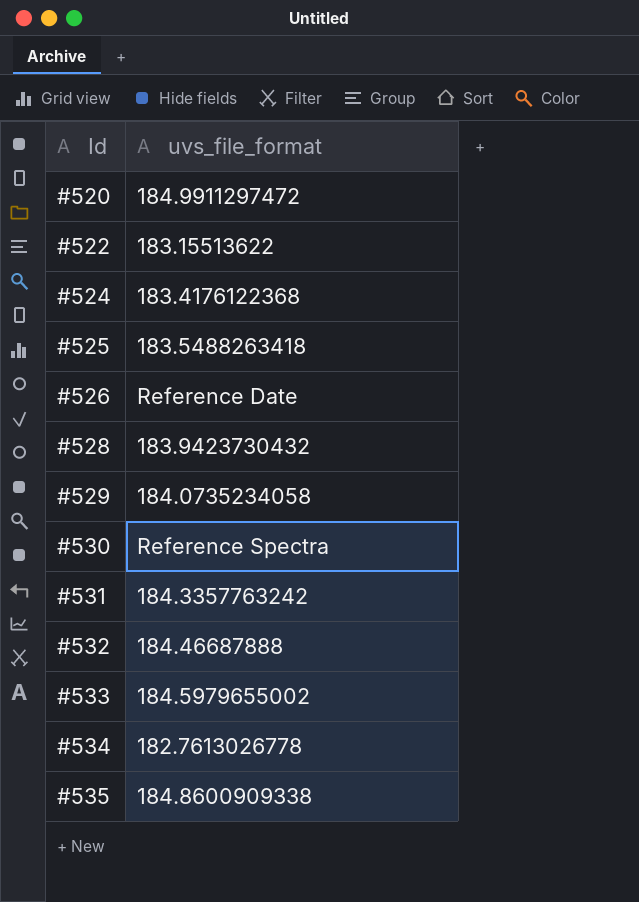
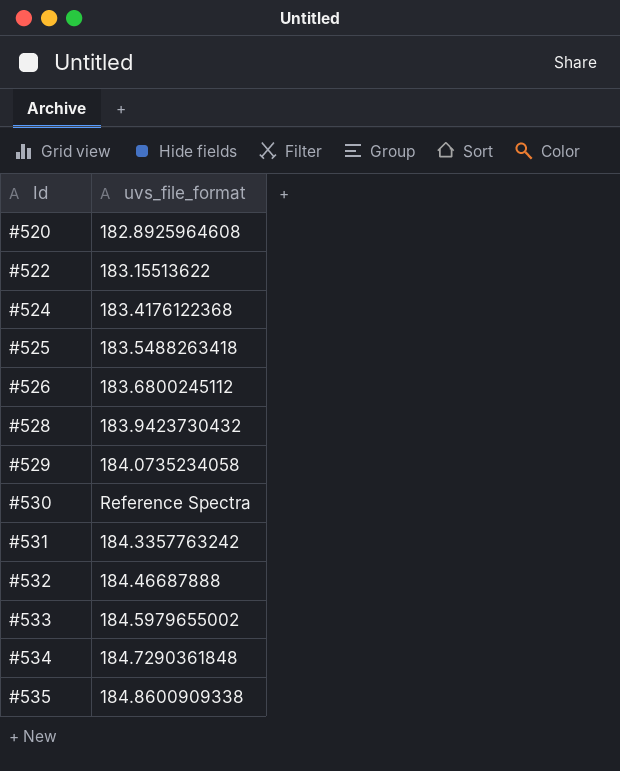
#520 | uvs_file_format: 184.9911297472 -> 182.8925964608
#526 | uvs_file_format: Reference Date -> 183.6800245112
#534 | uvs_file_format: 182.7613026778 -> 184.7290361848

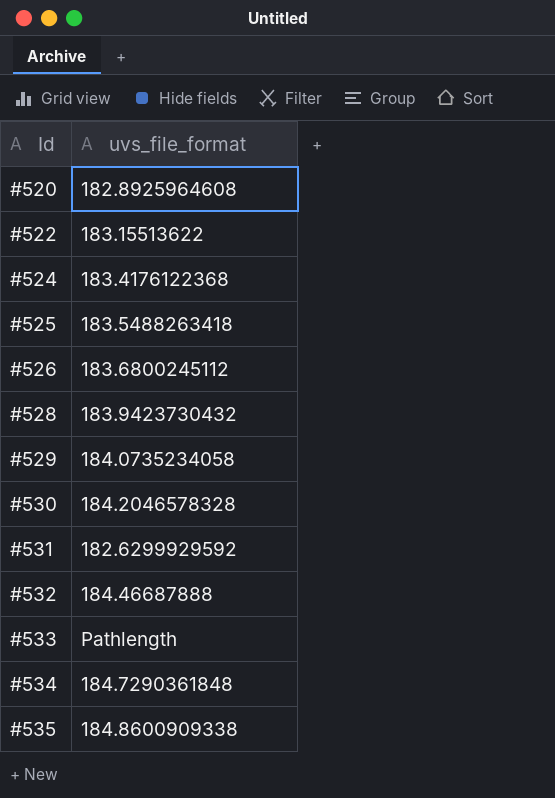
#530 | uvs_file_format: Reference Spectra -> 184.2046578328
#531 | uvs_file_format: 184.3357763242 -> 182.6299929592
#533 | uvs_file_format: 184.5979655002 -> Pathlength

